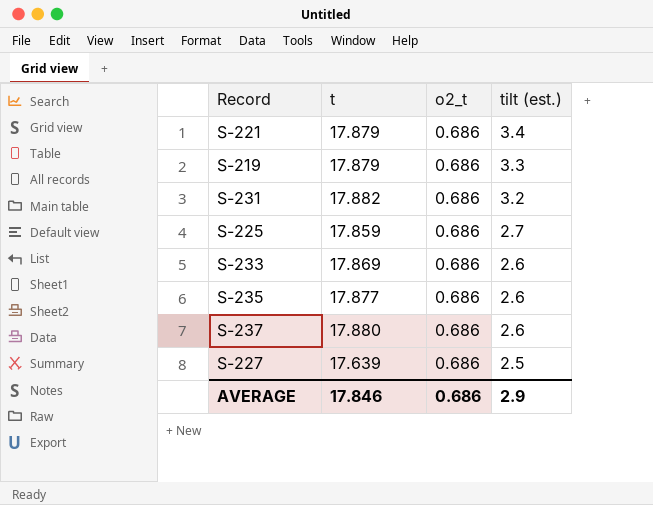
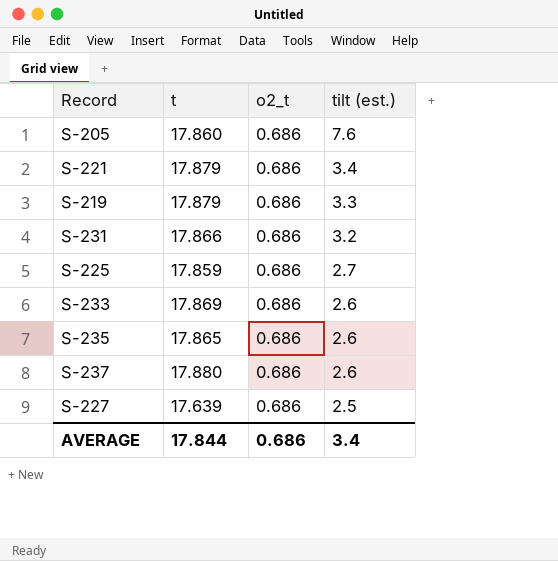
row S-205: none -> 17.860 | 0.686 | 7.6
S-231 | t: 17.882 -> 17.866
S-235 | t: 17.877 -> 17.865
AVERAGE | t: 17.846 -> 17.844
AVERAGE | tilt (est.): 2.9 -> 3.4

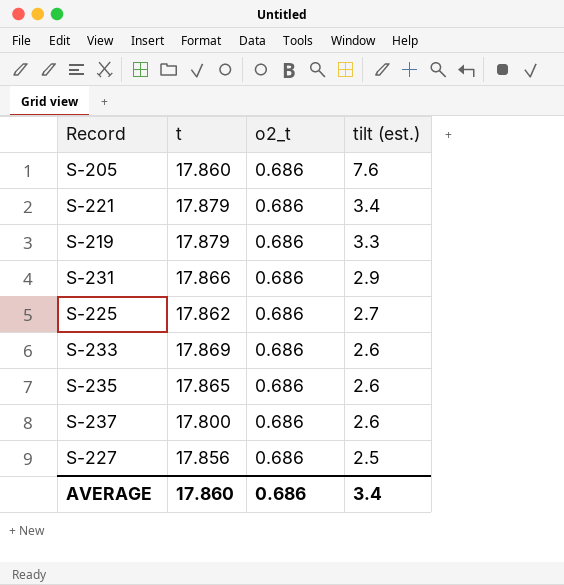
S-231 | tilt (est.): 3.2 -> 2.9
S-225 | t: 17.859 -> 17.862
S-237 | t: 17.880 -> 17.800
S-227 | t: 17.639 -> 17.856
AVERAGE | t: 17.844 -> 17.860

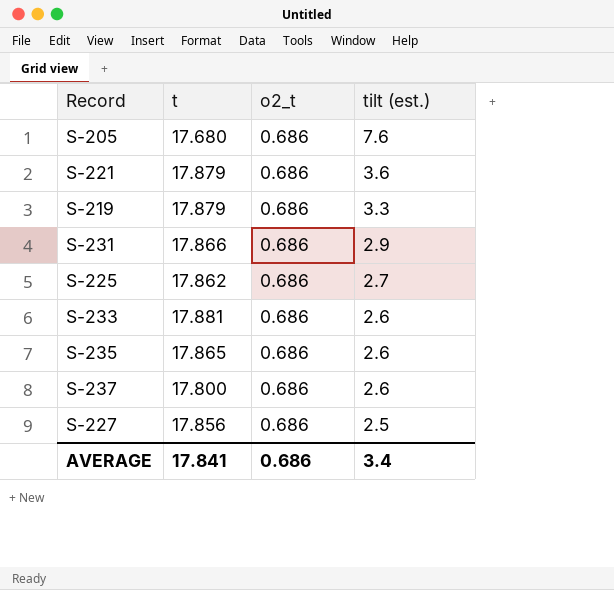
S-205 | t: 17.860 -> 17.680
S-221 | tilt (est.): 3.4 -> 3.6
S-233 | t: 17.869 -> 17.881
AVERAGE | t: 17.860 -> 17.841

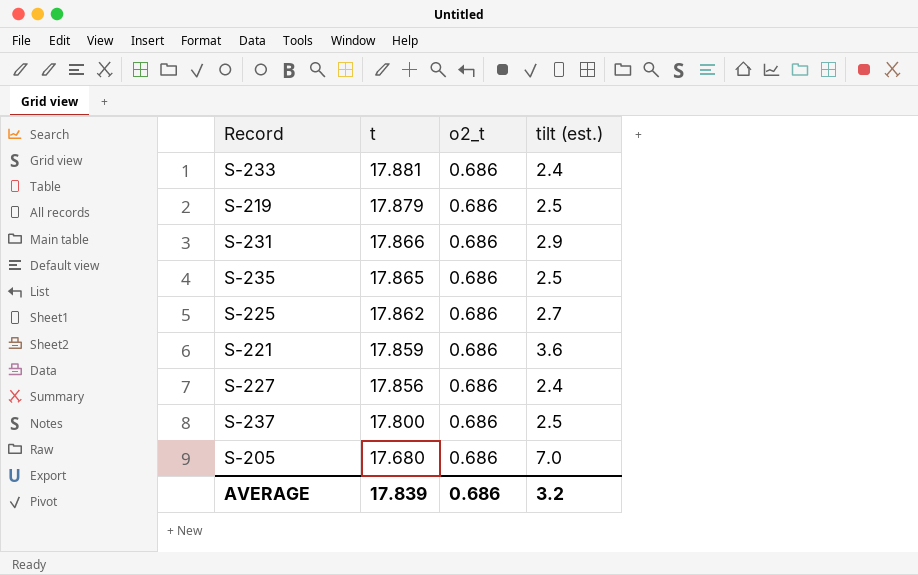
row order: tilt (est.) descending -> t descending
S-233 | tilt (est.): 2.6 -> 2.4
S-219 | tilt (est.): 3.3 -> 2.5
S-235 | tilt (est.): 2.6 -> 2.5
S-221 | t: 17.879 -> 17.859
S-227 | tilt (est.): 2.5 -> 2.4
S-237 | tilt (est.): 2.6 -> 2.5
S-205 | tilt (est.): 7.6 -> 7.0
AVERAGE | t: 17.841 -> 17.839
AVERAGE | tilt (est.): 3.4 -> 3.2

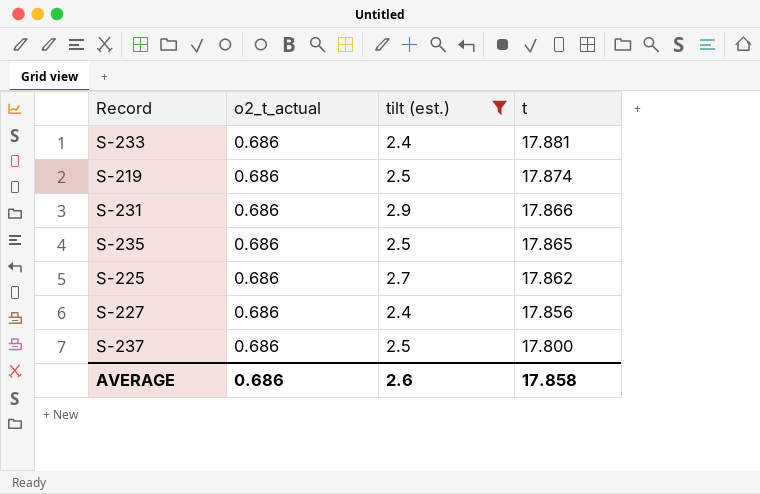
filter: none -> tilt (est.) <= 2.9
column name: o2_t -> o2_t_actual
column t | position: 2 -> 4
S-219 | t: 17.879 -> 17.874
AVERAGE | tilt (est.): 3.2 -> 2.6
AVERAGE | t: 17.839 -> 17.858

